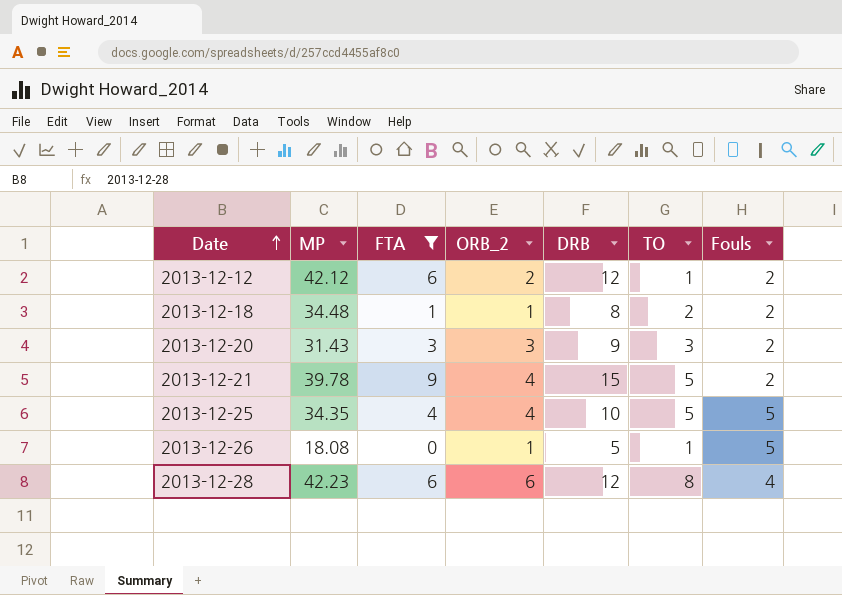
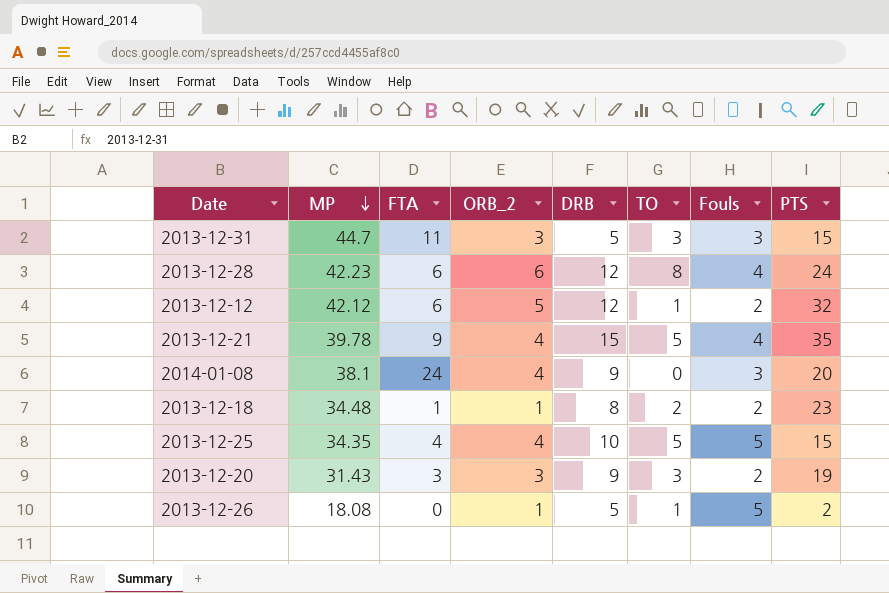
filter: FTA <= 9 -> none
row order: Date ascending -> MP descending
column PTS | position: none -> 8
2013-12-12 | ORB_2: 2 -> 5
2013-12-21 | Fouls: 2 -> 4

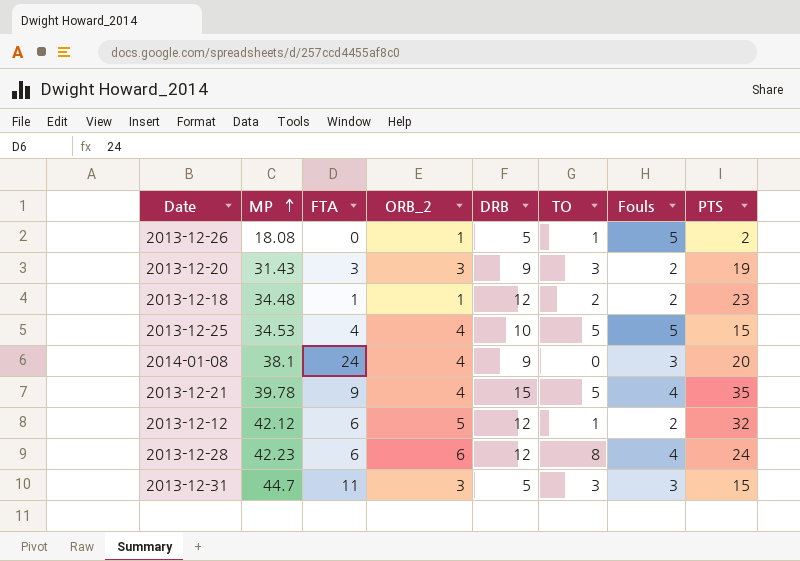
row order: MP descending -> MP ascending
2013-12-18 | DRB: 8 -> 12
2013-12-25 | MP: 34.35 -> 34.53

